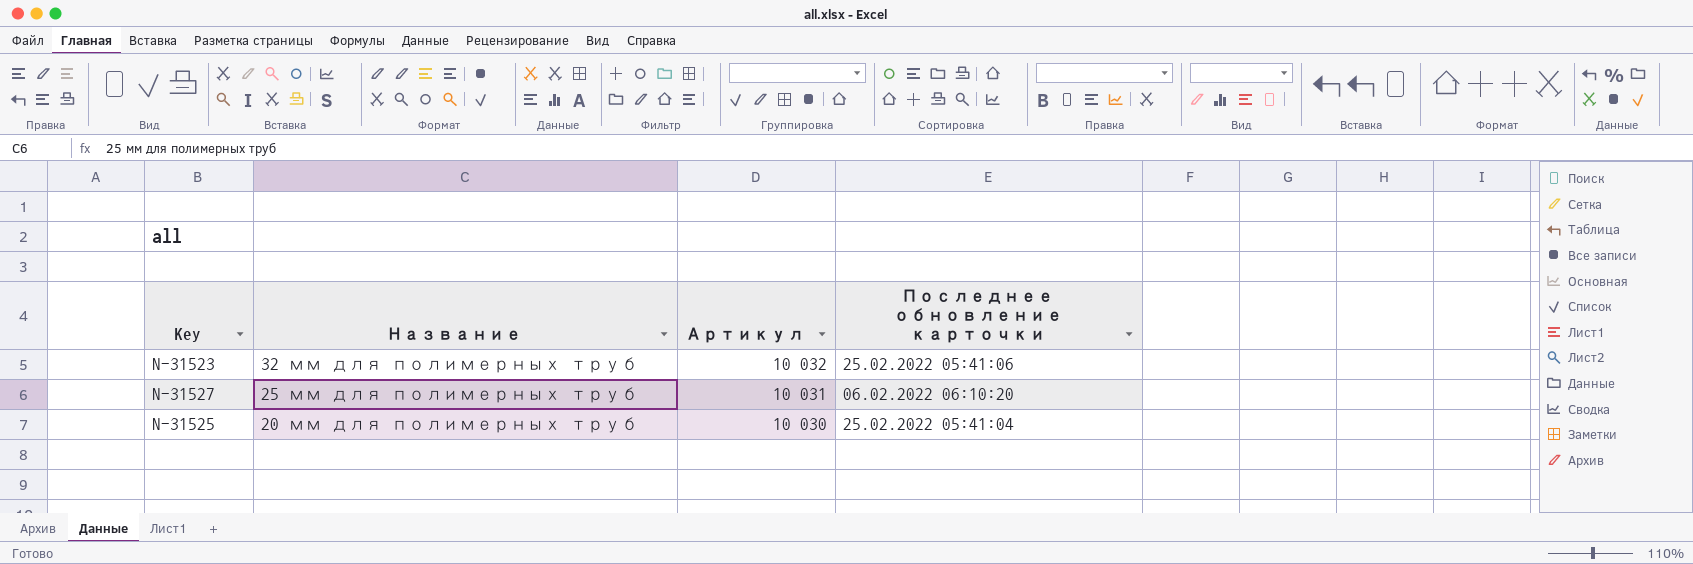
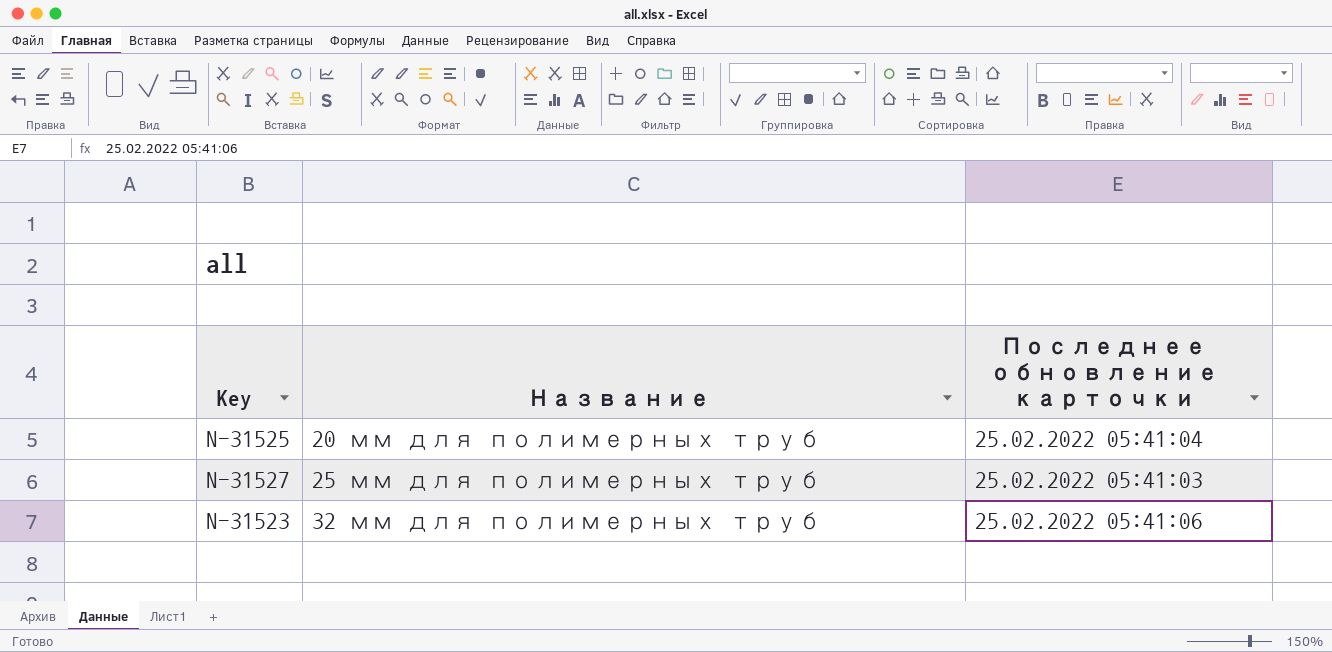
row order: Название descending -> Название ascending
column Артикул | position: 3 -> none
N-31527 | Последнее обновление карточки: 06.02.2022 06:10:20 -> 25.02.2022 05:41:03

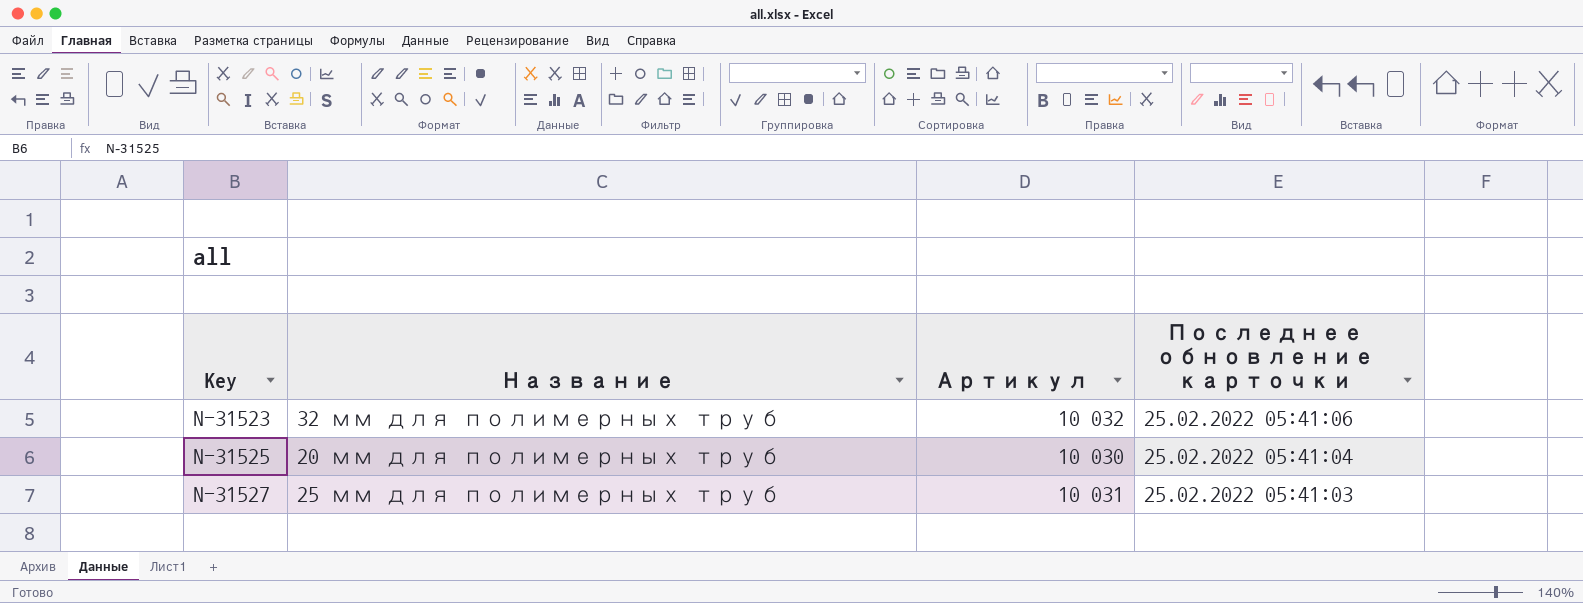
row order: Название ascending -> Key ascending
column Артикул | position: none -> 3

